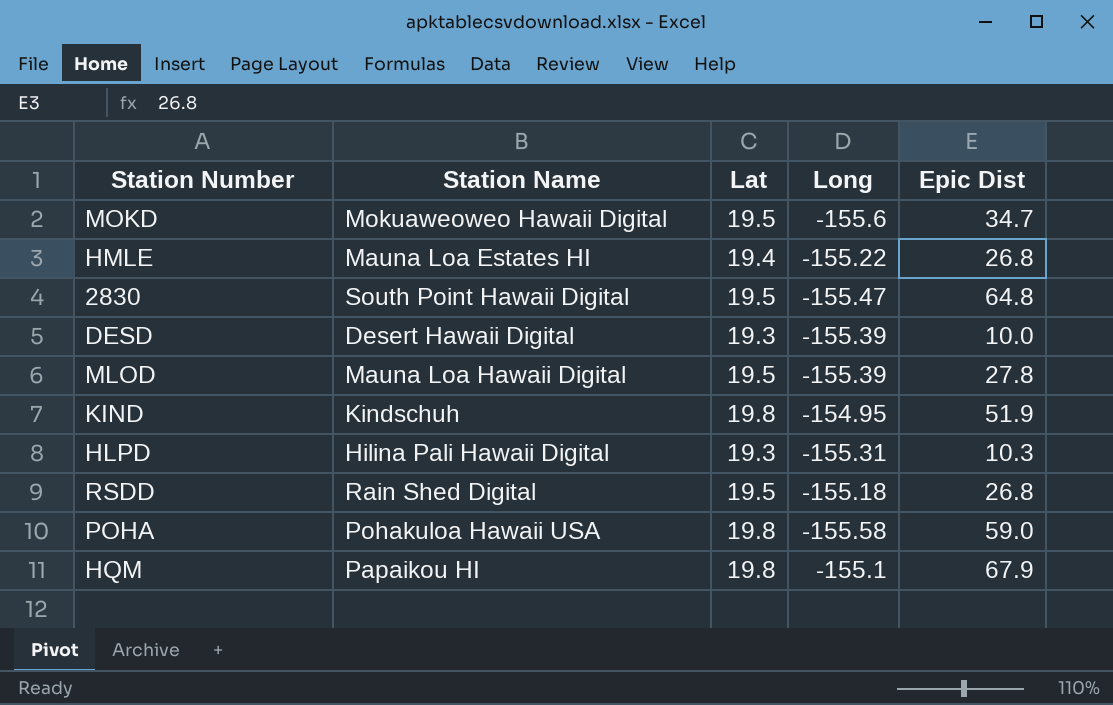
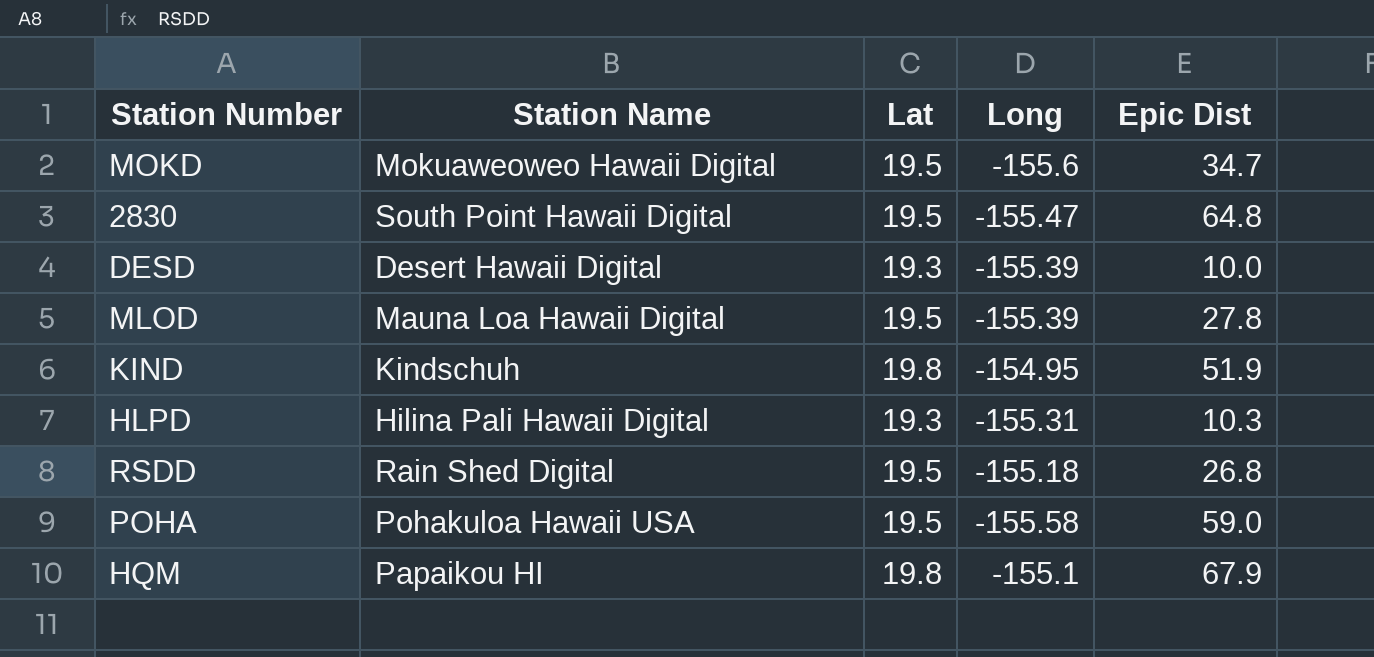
row HMLE: Mauna Loa Estates HI | 19.4 | -155.22 | 26.8 -> none
POHA | Lat: 19.8 -> 19.5

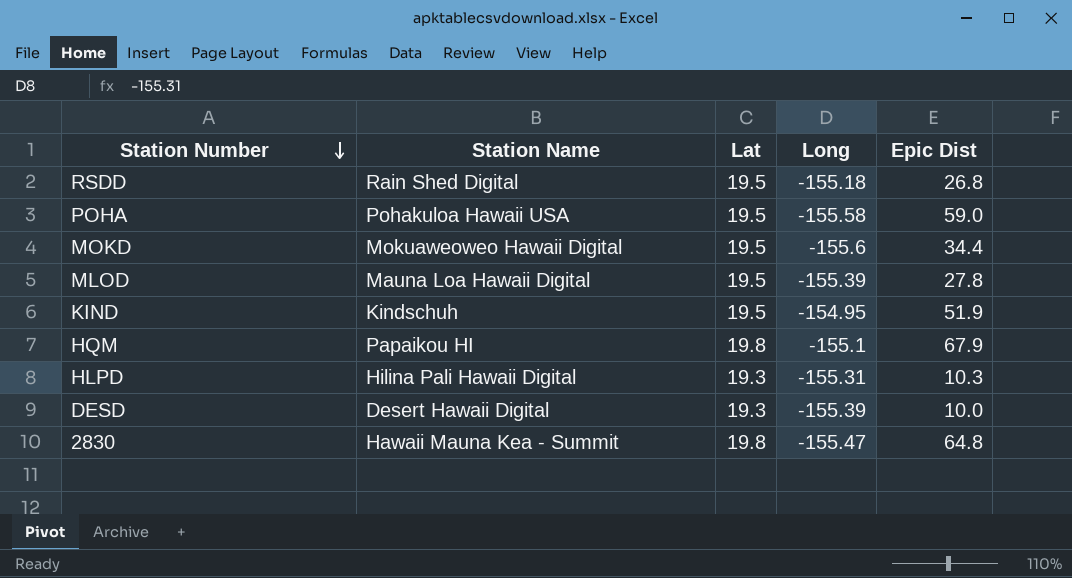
row order: none -> Station Number descending
MOKD | Epic Dist: 34.7 -> 34.4
KIND | Lat: 19.8 -> 19.5
2830 | Station Name: South Point Hawaii Digital -> Hawaii Mauna Kea - Summit
2830 | Lat: 19.5 -> 19.8

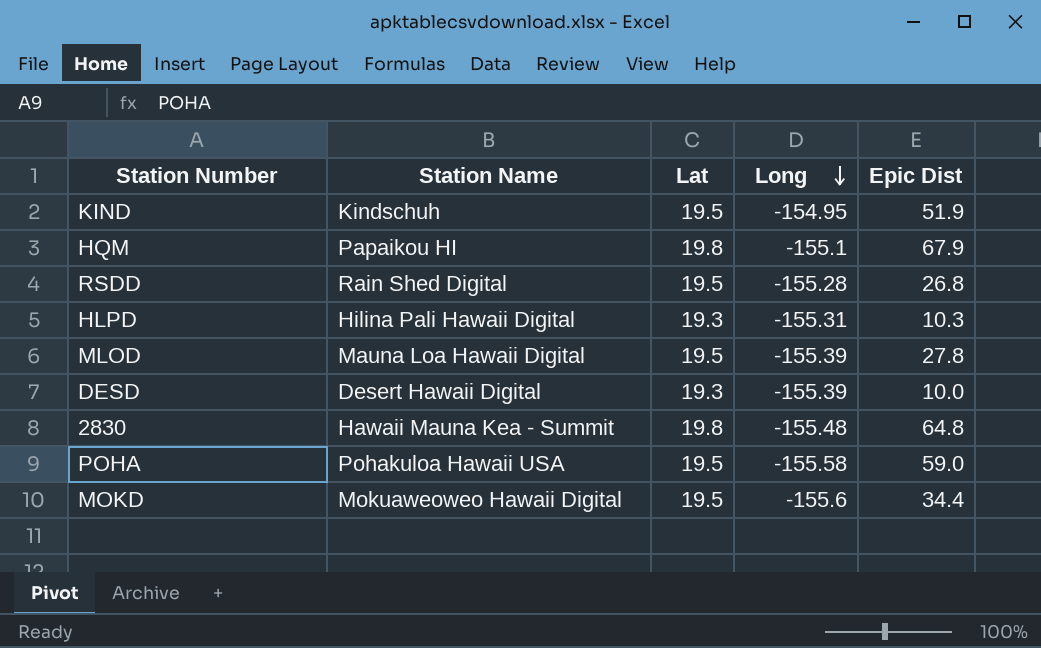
row order: Station Number descending -> Long descending
RSDD | Long: -155.18 -> -155.28
2830 | Long: -155.47 -> -155.48

